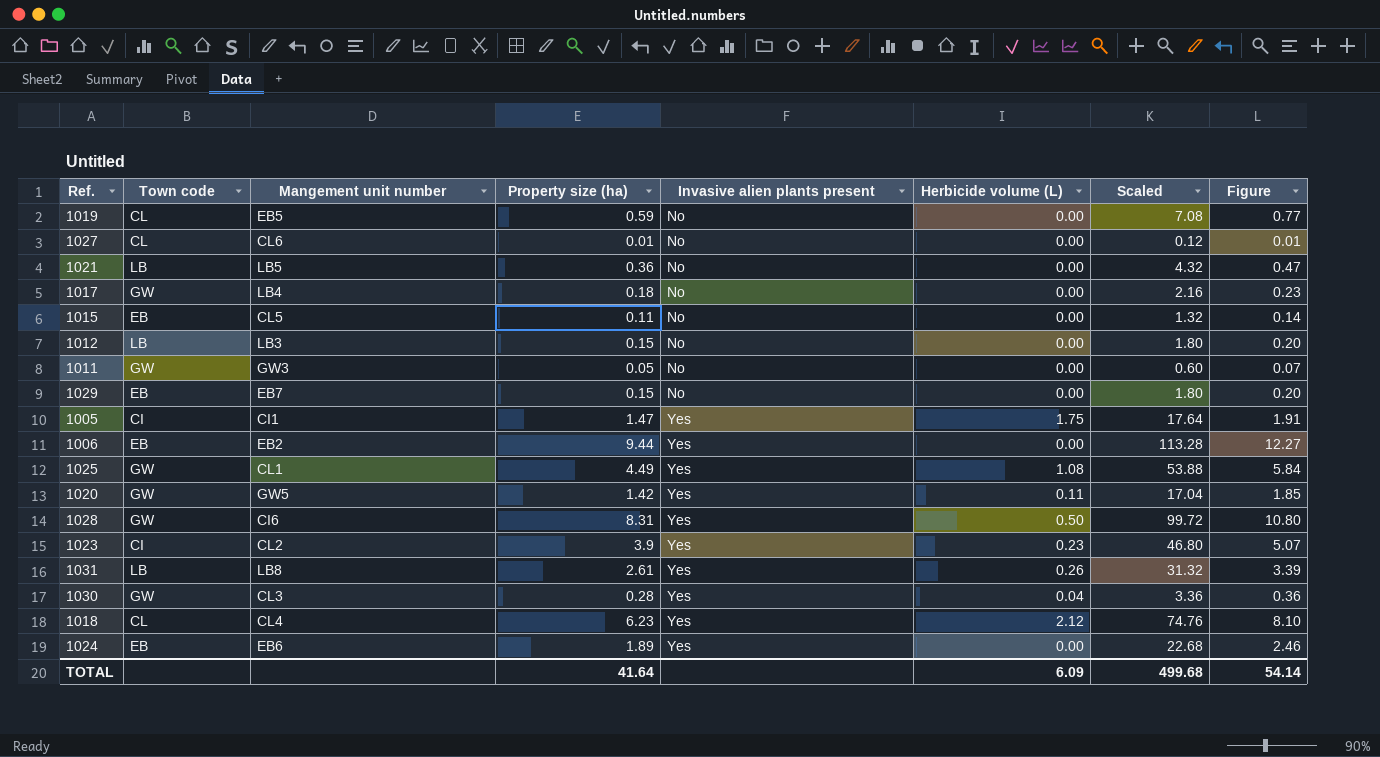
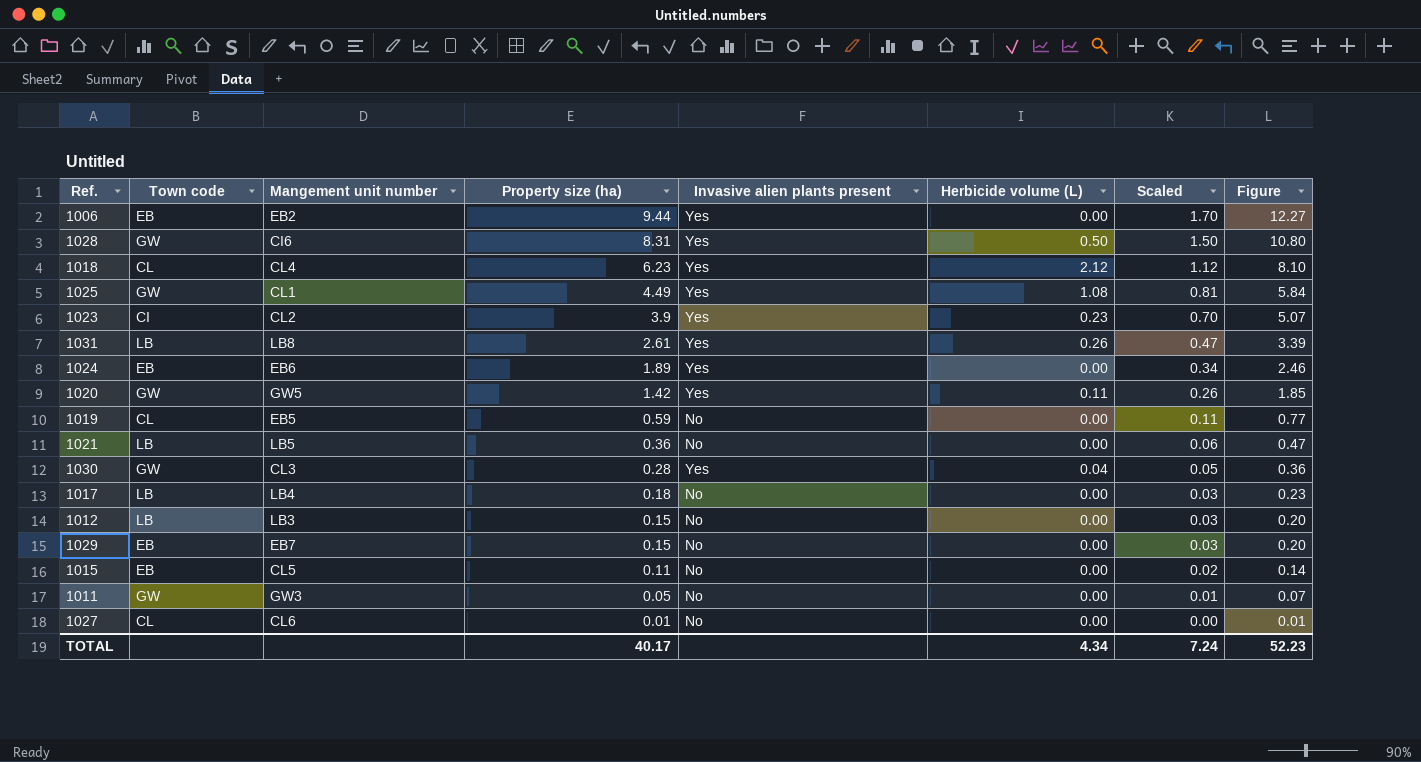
row order: Invasive alien plants present ascending -> Property size (ha) descending
column Scaled | formula: [Property size (ha)] * 12 -> [Property size (ha)] * 0.18
row 1005: CI | CI1 | 1.47 | Yes | 1.75 | 17.64 | 1.91 -> none
1017 | Town code: GW -> LB
TOTAL | Property size (ha): 41.64 -> 40.17
TOTAL | Herbicide volume (L): 6.09 -> 4.34
TOTAL | Scaled: 499.68 -> 7.24
TOTAL | Figure: 54.14 -> 52.23

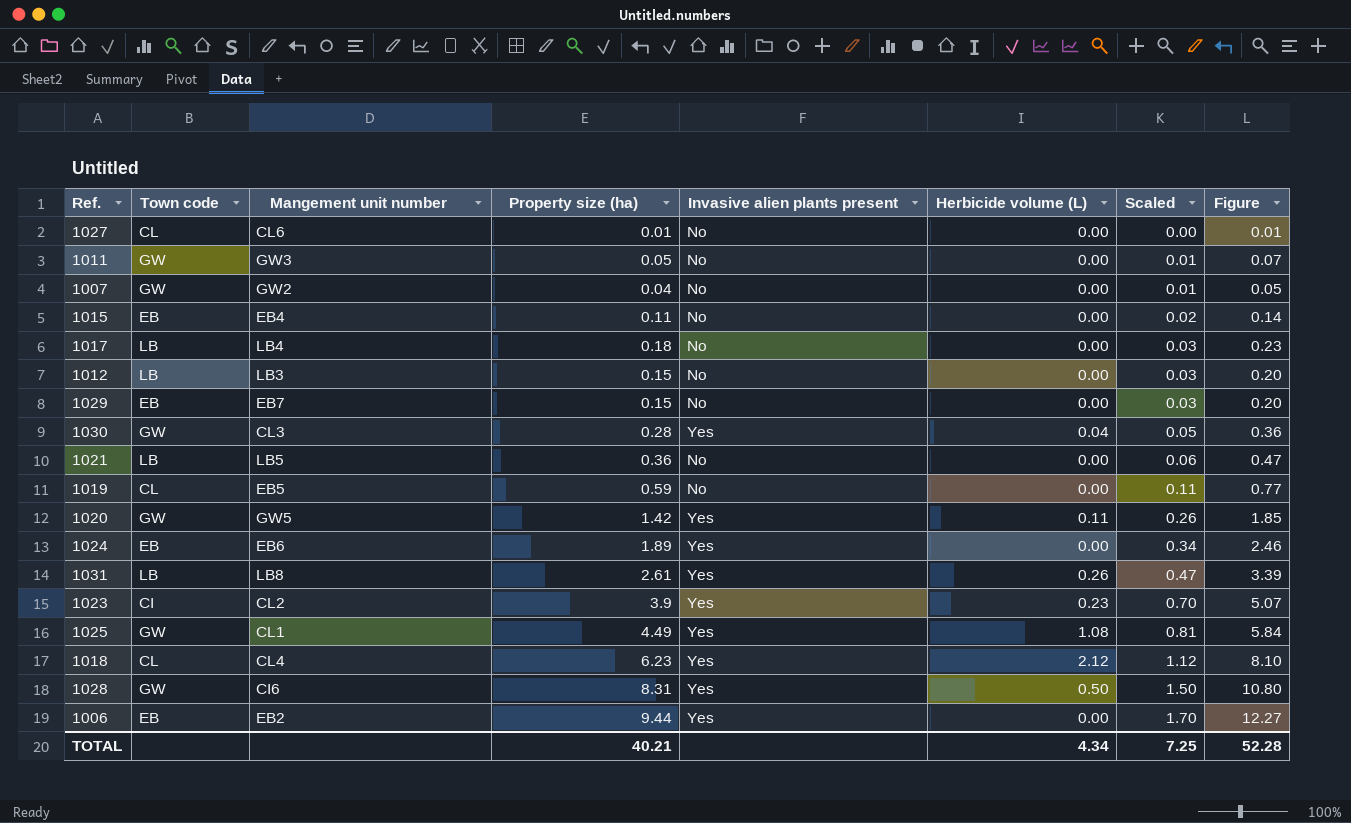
row order: Property size (ha) descending -> Scaled ascending
row 1007: none -> GW | GW2 | 0.04 | No | 0.00 | 0.01 | 0.05
1015 | Mangement unit number: CL5 -> EB4
TOTAL | Property size (ha): 40.17 -> 40.21
TOTAL | Scaled: 7.24 -> 7.25
TOTAL | Figure: 52.23 -> 52.28

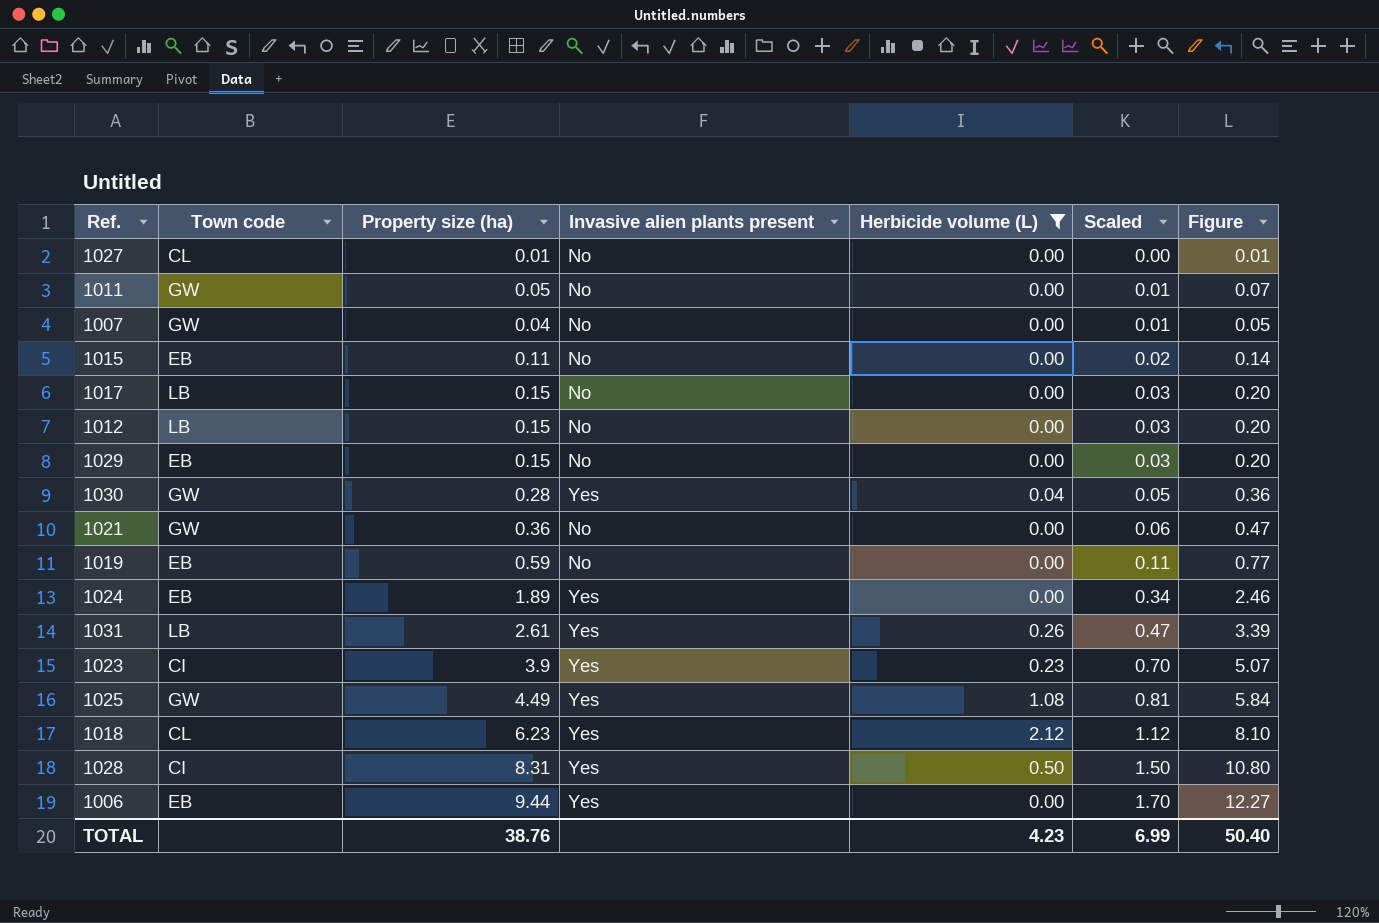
filter: none -> Herbicide volume (L) != 0.11
column Mangement unit number | position: 3 -> none
1017 | Property size (ha): 0.18 -> 0.15
1017 | Figure: 0.23 -> 0.20
1021 | Town code: LB -> GW
1019 | Town code: CL -> EB
1028 | Town code: GW -> CI
TOTAL | Property size (ha): 40.21 -> 38.76
TOTAL | Herbicide volume (L): 4.34 -> 4.23
TOTAL | Scaled: 7.25 -> 6.99
TOTAL | Figure: 52.28 -> 50.40

